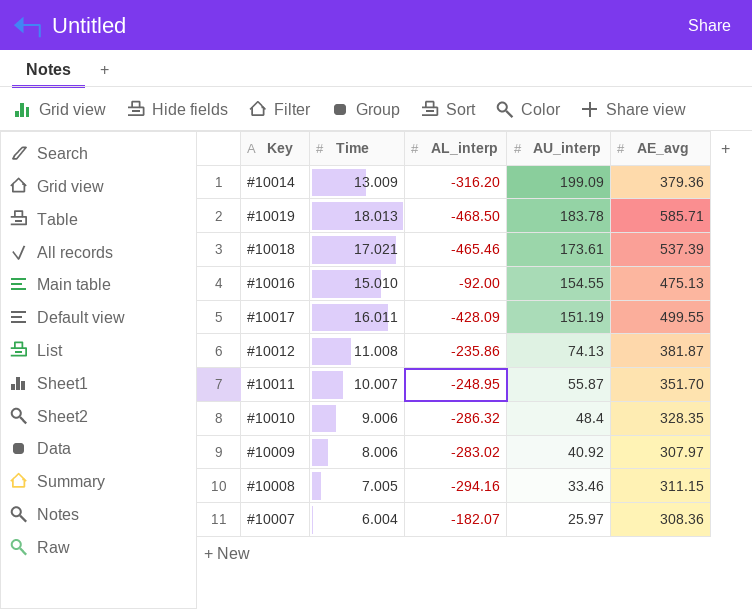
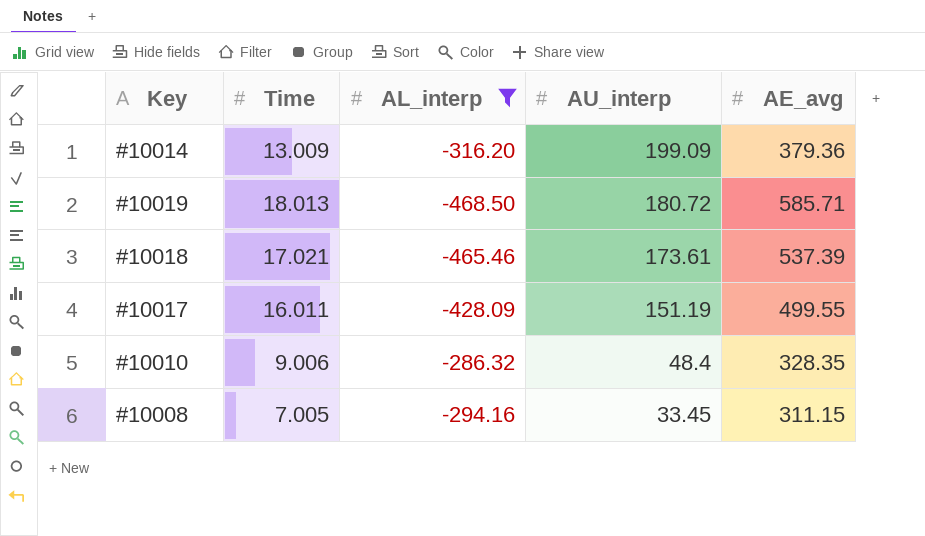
filter: none -> AL_interp <= -286.32
#10019 | AU_interp: 183.78 -> 180.72
#10008 | AU_interp: 33.46 -> 33.45

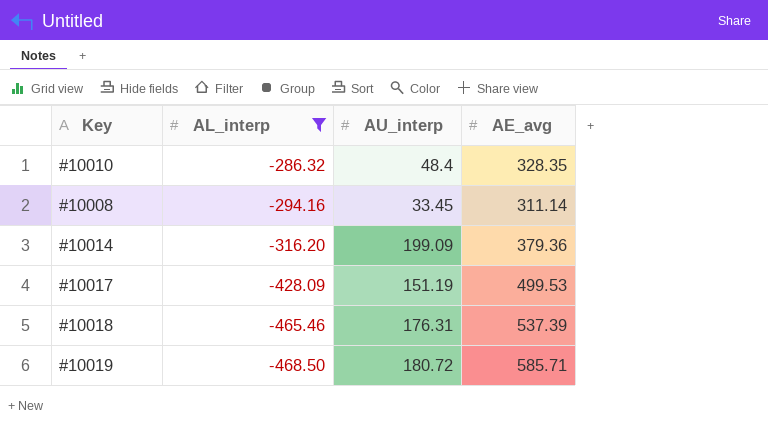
row order: AU_interp descending -> AL_interp descending
column Time | position: 2 -> none
#10008 | AE_avg: 311.15 -> 311.14
#10017 | AE_avg: 499.55 -> 499.53
#10018 | AU_interp: 173.61 -> 176.31

